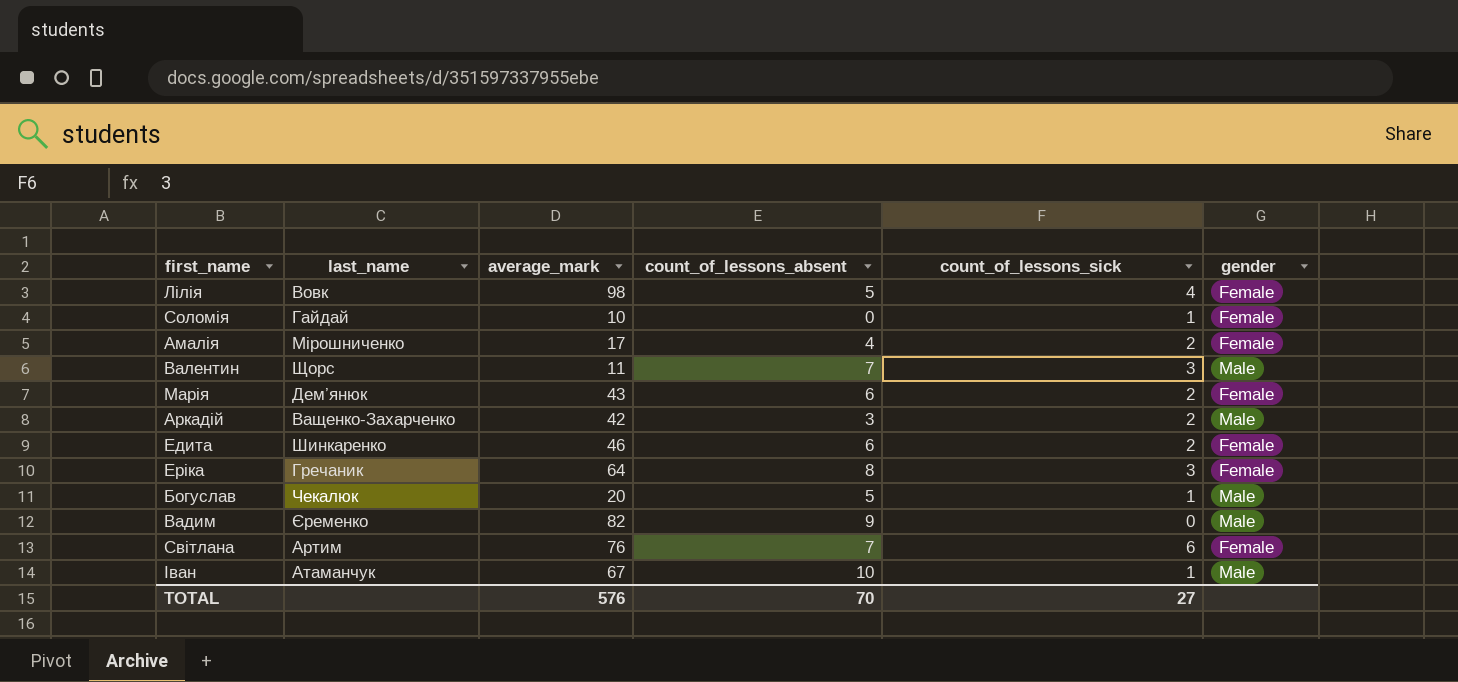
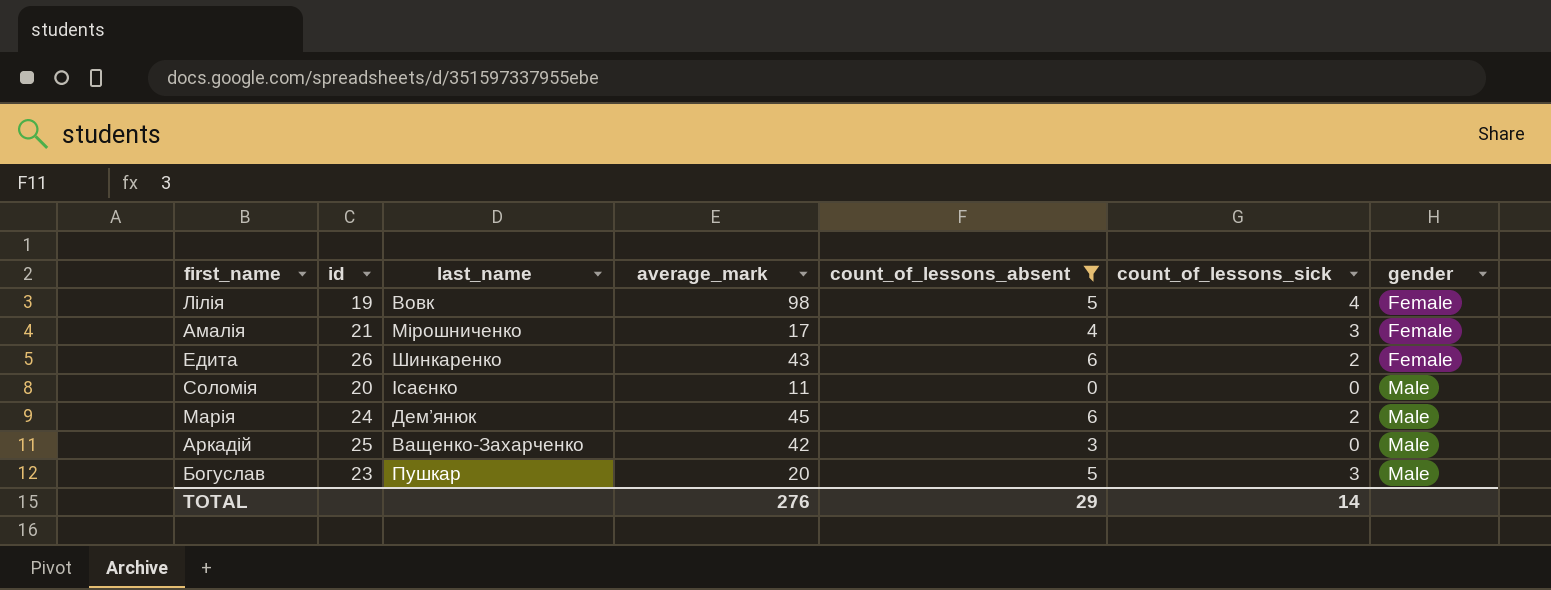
filter: none -> count_of_lessons_absent <= 6
row order: none -> gender ascending
column id | position: none -> 2
Амалія | count_of_lessons_sick: 2 -> 3
Едита | average_mark: 46 -> 43
Соломія | last_name: Гайдай -> Ісаєнко
Соломія | average_mark: 10 -> 11
Соломія | count_of_lessons_sick: 1 -> 0
Соломія | gender: Female -> Male
Марія | average_mark: 43 -> 45
Марія | gender: Female -> Male
Аркадій | count_of_lessons_sick: 2 -> 0
Богуслав | last_name: Чекалюк -> Пушкар
Богуслав | count_of_lessons_sick: 1 -> 3
TOTAL | average_mark: 576 -> 276
TOTAL | count_of_lessons_absent: 70 -> 29
TOTAL | count_of_lessons_sick: 27 -> 14

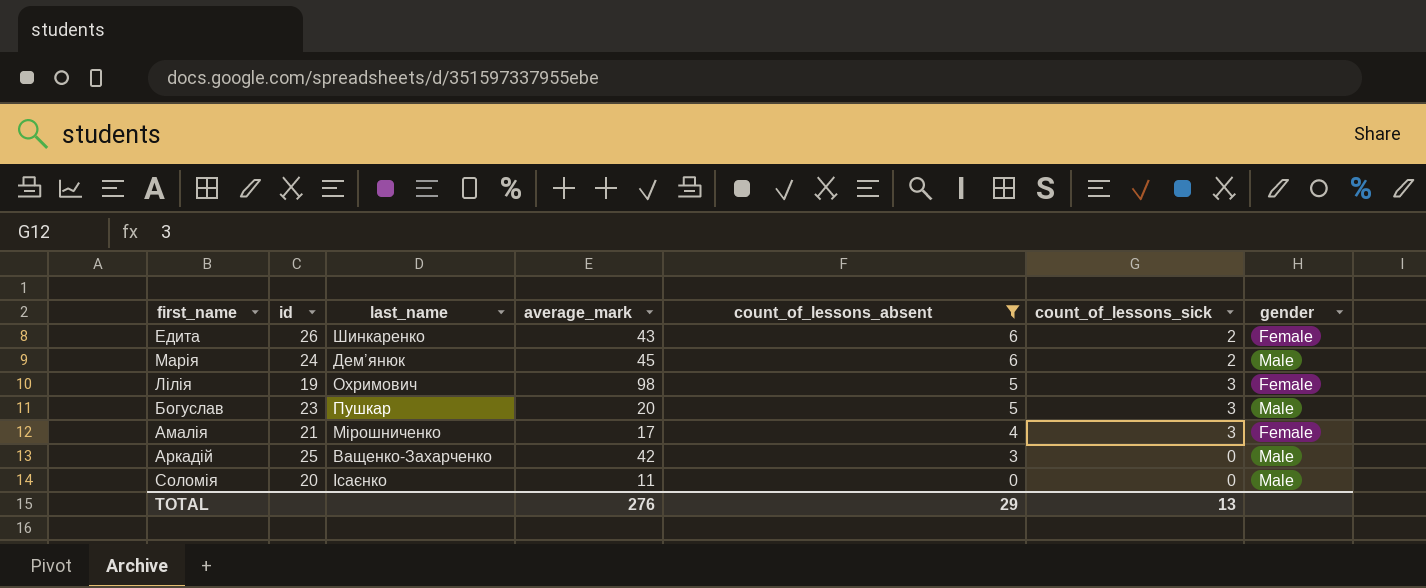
row order: gender ascending -> count_of_lessons_absent descending
Лілія | last_name: Вовк -> Охримович
Лілія | count_of_lessons_sick: 4 -> 3
TOTAL | count_of_lessons_sick: 14 -> 13

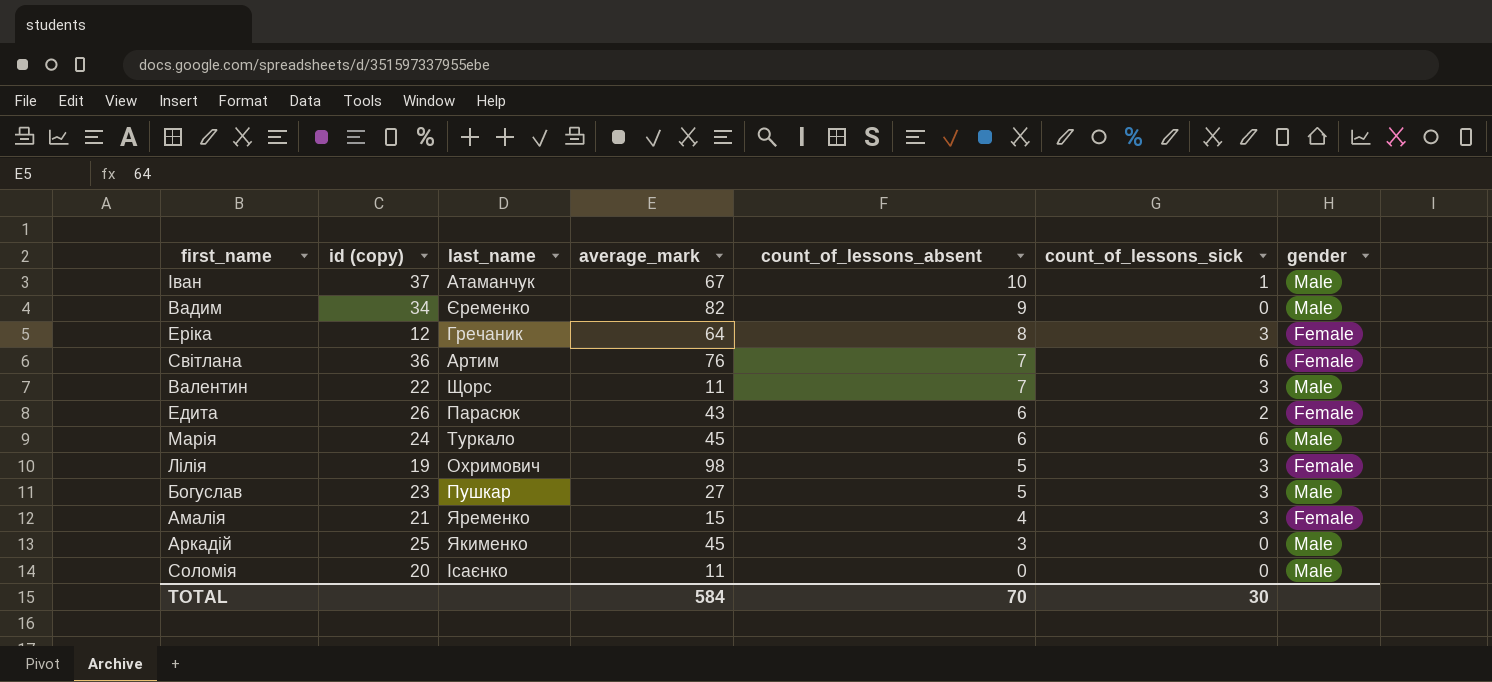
filter: count_of_lessons_absent <= 6 -> none
column name: id -> id (copy)
Едита | last_name: Шинкаренко -> Парасюк
Марія | last_name: Демʼянюк -> Туркало
Марія | count_of_lessons_sick: 2 -> 6
Богуслав | average_mark: 20 -> 27
Амалія | last_name: Мірошниченко -> Яременко
Амалія | average_mark: 17 -> 15
Аркадій | last_name: Ващенко-Захарченко -> Якименко
Аркадій | average_mark: 42 -> 45
TOTAL | average_mark: 276 -> 584
TOTAL | count_of_lessons_absent: 29 -> 70
TOTAL | count_of_lessons_sick: 13 -> 30

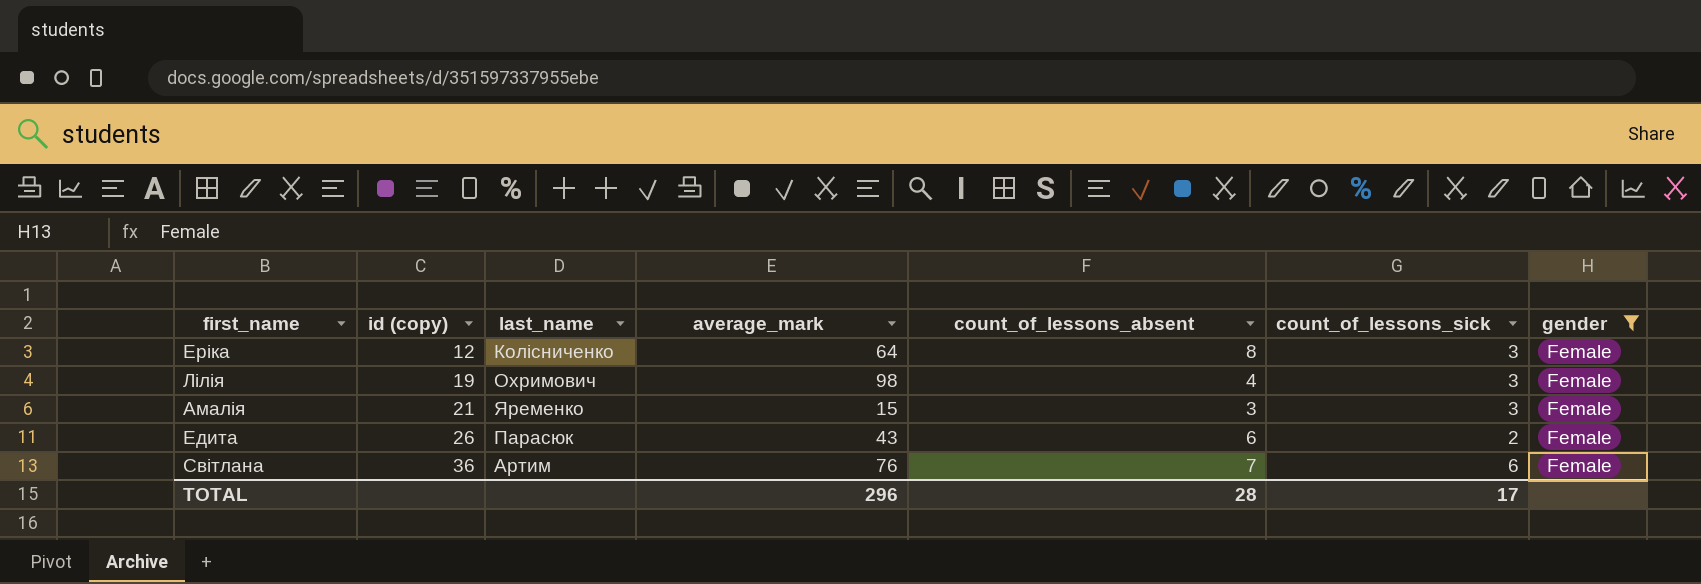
filter: none -> gender = Female
row order: count_of_lessons_absent descending -> id (copy) ascending
Еріка | last_name: Гречаник -> Колісниченко
Лілія | count_of_lessons_absent: 5 -> 4
Амалія | count_of_lessons_absent: 4 -> 3
TOTAL | average_mark: 584 -> 296
TOTAL | count_of_lessons_absent: 70 -> 28
TOTAL | count_of_lessons_sick: 30 -> 17

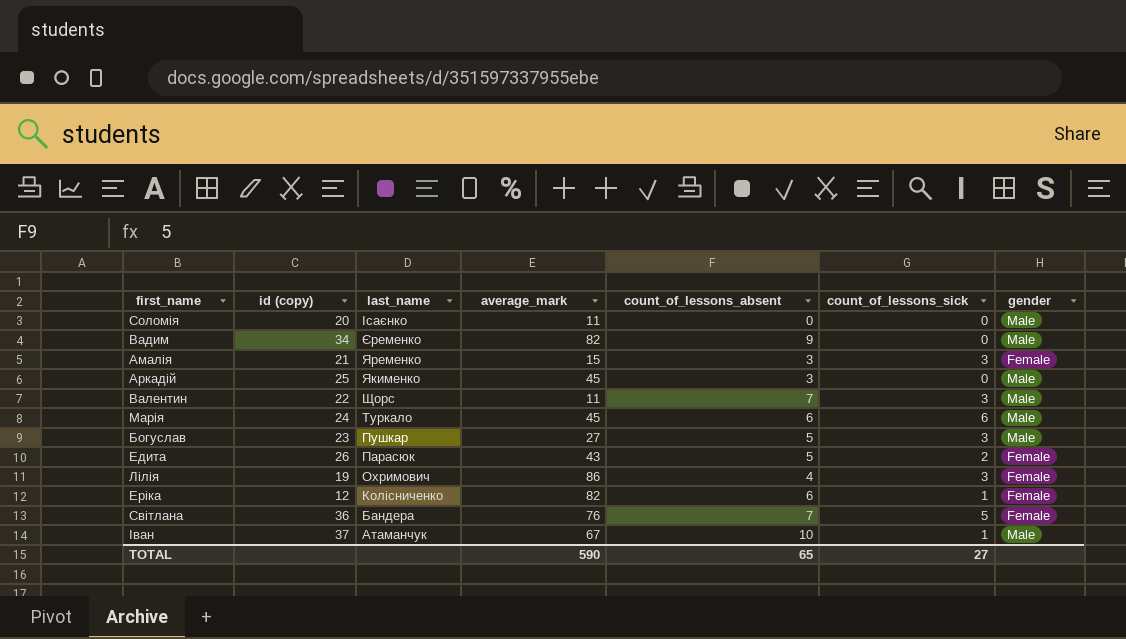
filter: gender = Female -> none
row order: id (copy) ascending -> last_name descending
Едита | count_of_lessons_absent: 6 -> 5
Лілія | average_mark: 98 -> 86
Еріка | average_mark: 64 -> 82
Еріка | count_of_lessons_absent: 8 -> 6
Еріка | count_of_lessons_sick: 3 -> 1
Світлана | last_name: Артим -> Бандера
Світлана | count_of_lessons_sick: 6 -> 5
TOTAL | average_mark: 296 -> 590
TOTAL | count_of_lessons_absent: 28 -> 65
TOTAL | count_of_lessons_sick: 17 -> 27

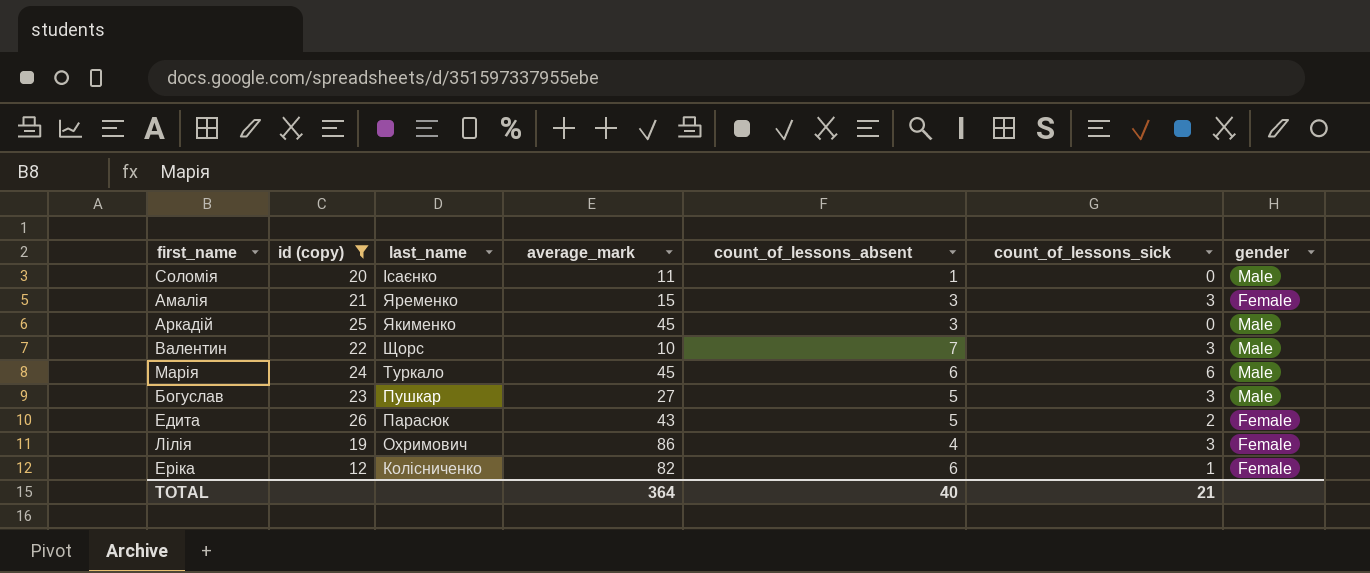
filter: none -> id (copy) <= 26
Соломія | count_of_lessons_absent: 0 -> 1
Валентин | average_mark: 11 -> 10
TOTAL | average_mark: 590 -> 364
TOTAL | count_of_lessons_absent: 65 -> 40
TOTAL | count_of_lessons_sick: 27 -> 21

